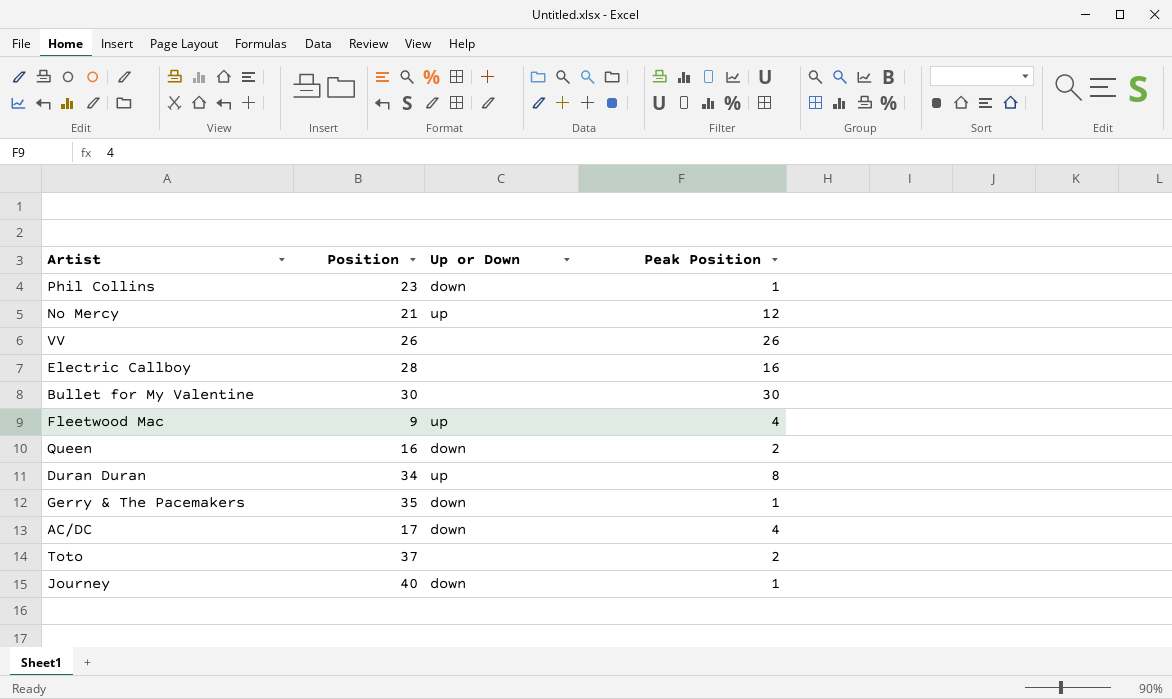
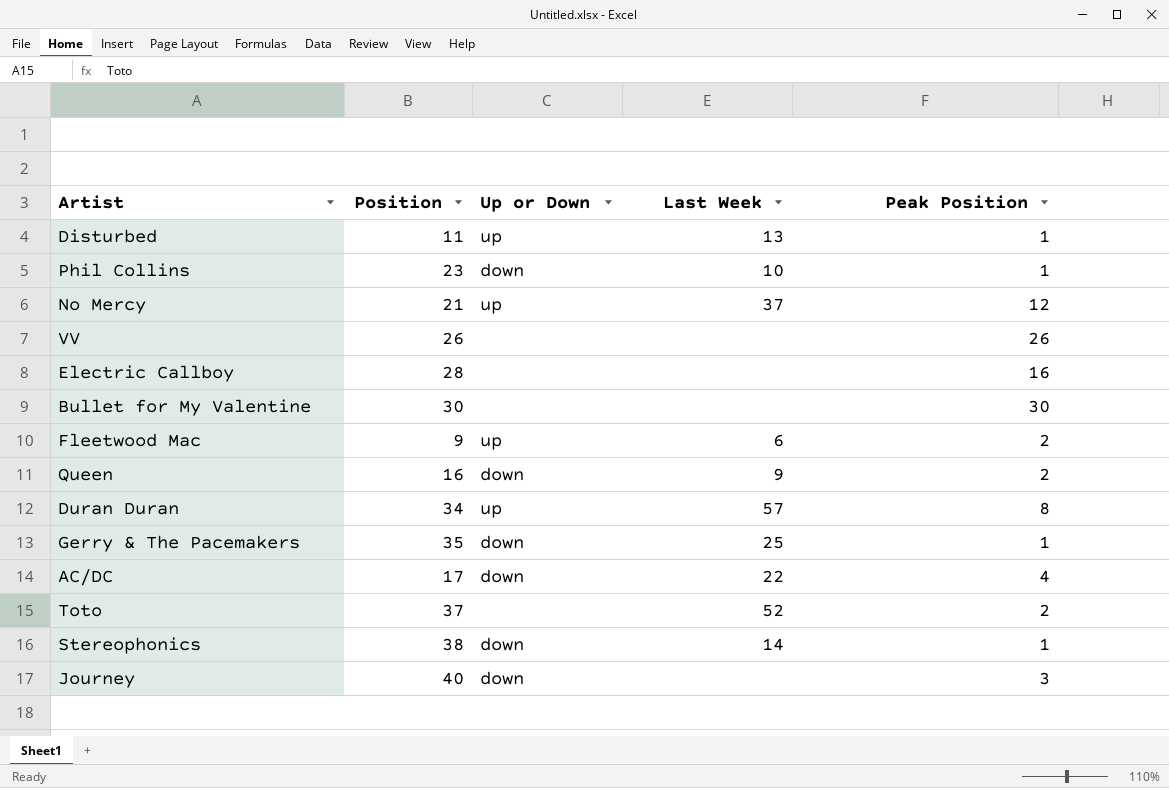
column Last Week | position: none -> 4
row Disturbed: none -> 11 | up | 13 | 1
Fleetwood Mac | Peak Position: 4 -> 2
row Stereophonics: none -> 38 | down | 14 | 1
Journey | Peak Position: 1 -> 3

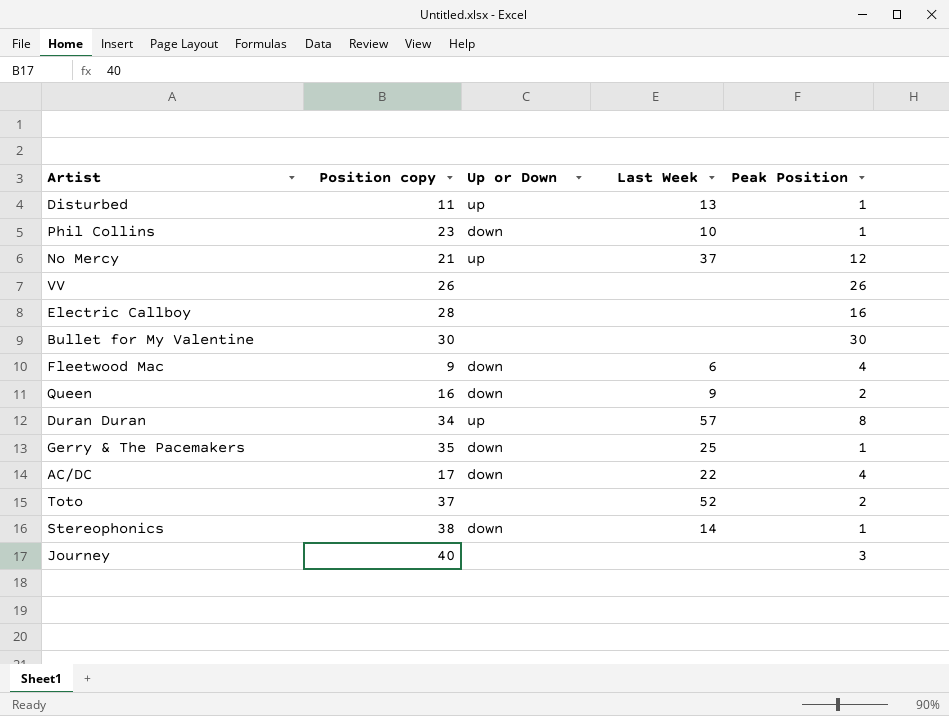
column name: Position -> Position copy
Fleetwood Mac | Up or Down: up -> down
Fleetwood Mac | Peak Position: 2 -> 4
Journey | Up or Down: down -> none

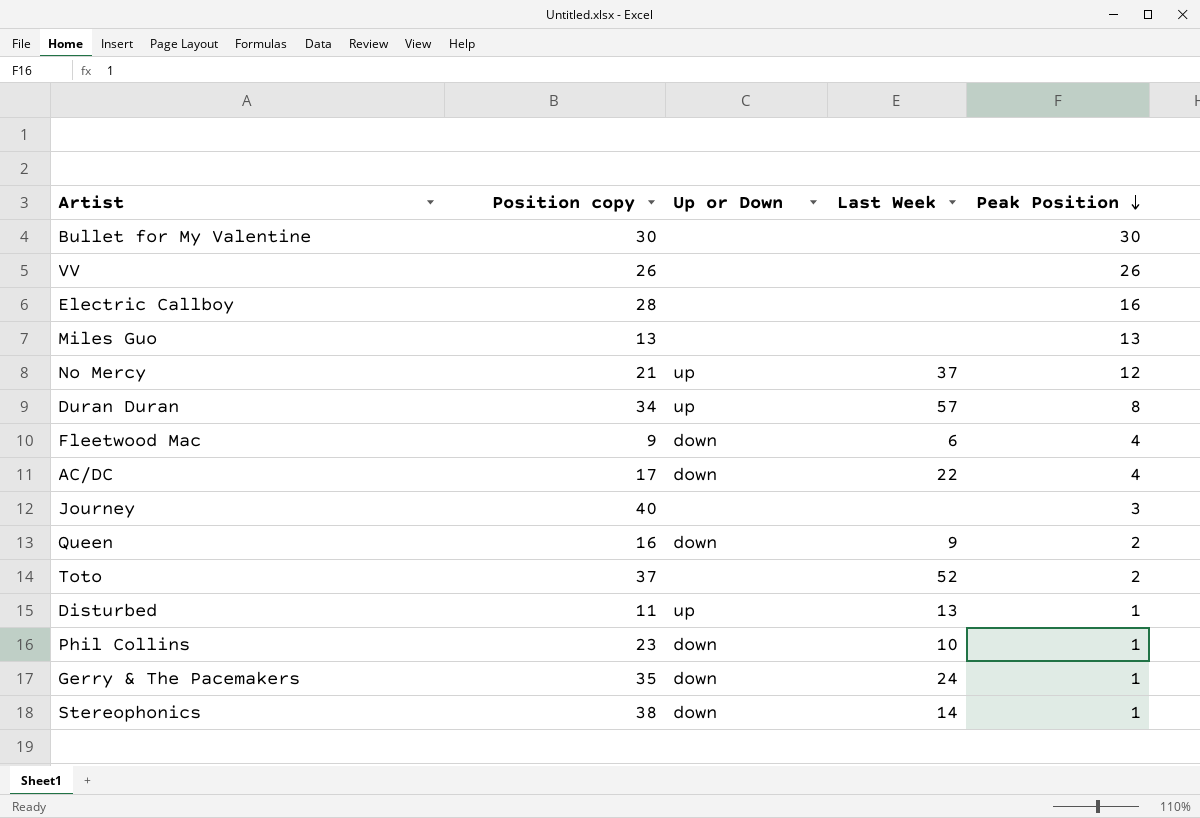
row order: none -> Peak Position descending
row Miles Guo: none -> 13 | none | none | 13
Gerry & The Pacemakers | Last Week: 25 -> 24

